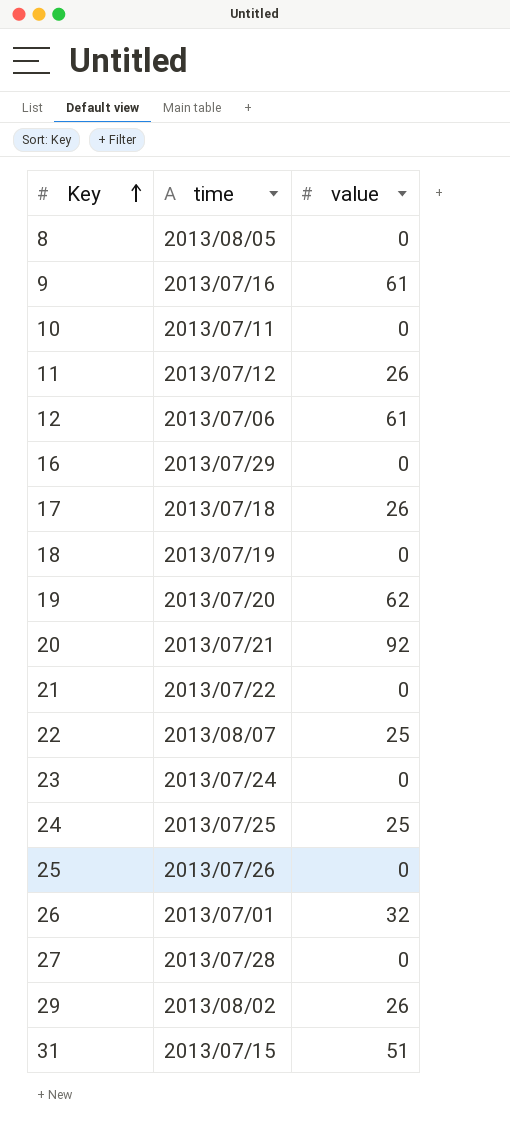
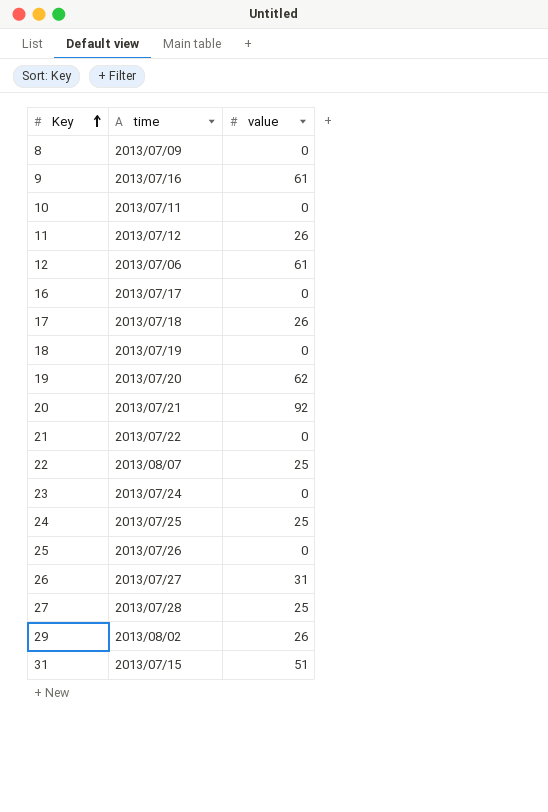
8 | time: 2013/08/05 -> 2013/07/09
16 | time: 2013/07/29 -> 2013/07/17
26 | time: 2013/07/01 -> 2013/07/27
26 | value: 32 -> 31
27 | value: 0 -> 25

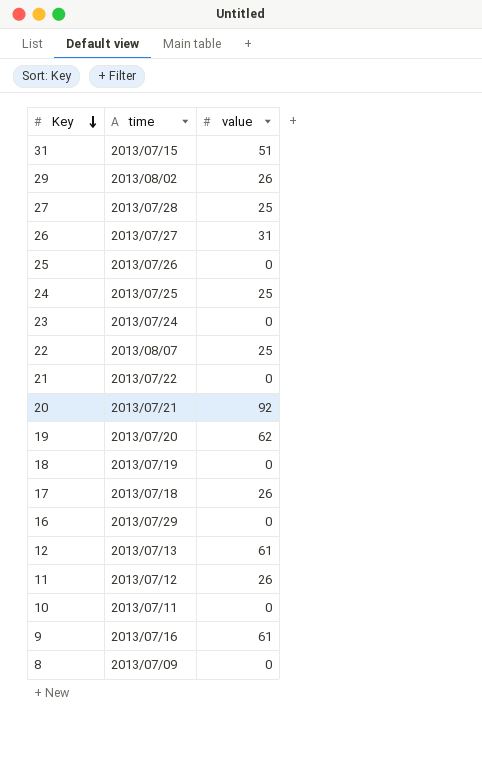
row order: Key ascending -> Key descending
16 | time: 2013/07/17 -> 2013/07/29
12 | time: 2013/07/06 -> 2013/07/13

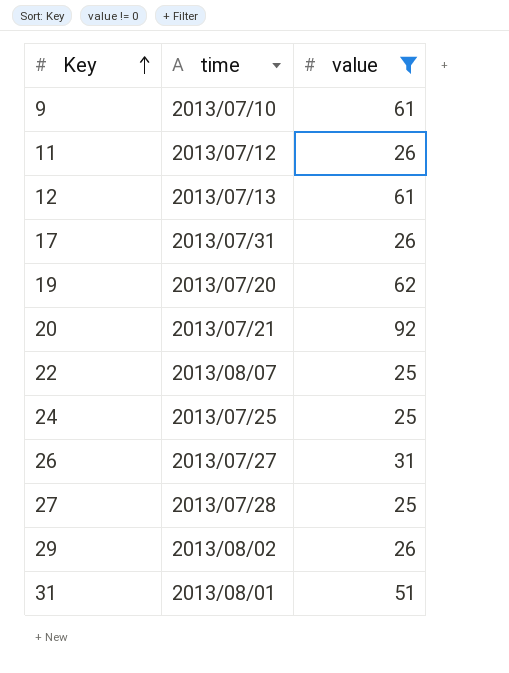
filter: none -> value != 0
row order: Key descending -> Key ascending
9 | time: 2013/07/16 -> 2013/07/10
17 | time: 2013/07/18 -> 2013/07/31
31 | time: 2013/07/15 -> 2013/08/01

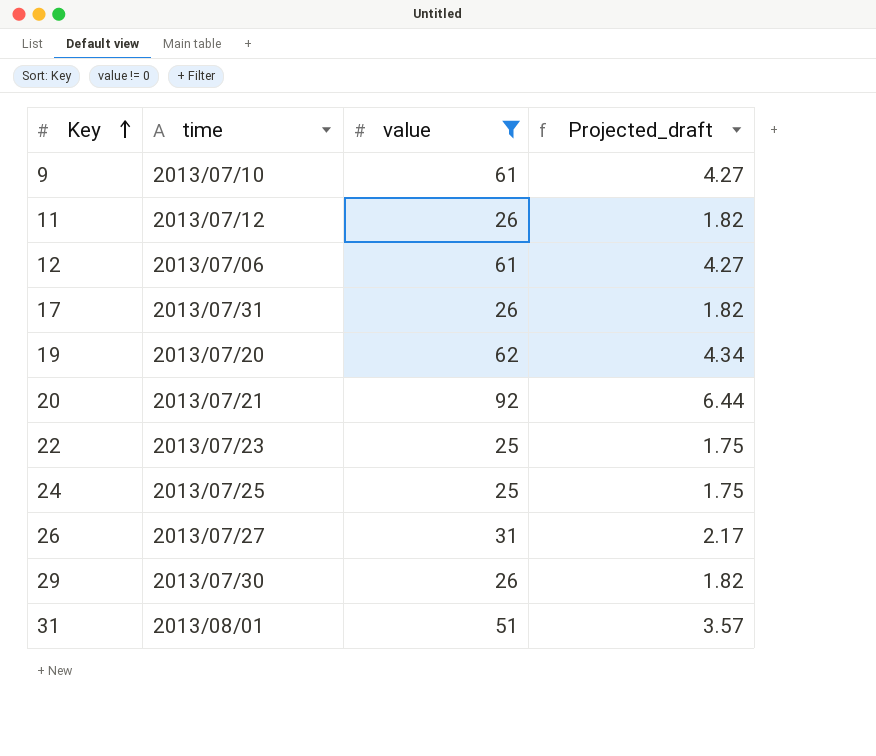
column Projected_draft | formula: none -> [value] * 0.07
row 27: 2013/07/28 | 25 -> none
12 | time: 2013/07/13 -> 2013/07/06
22 | time: 2013/08/07 -> 2013/07/23
29 | time: 2013/08/02 -> 2013/07/30

